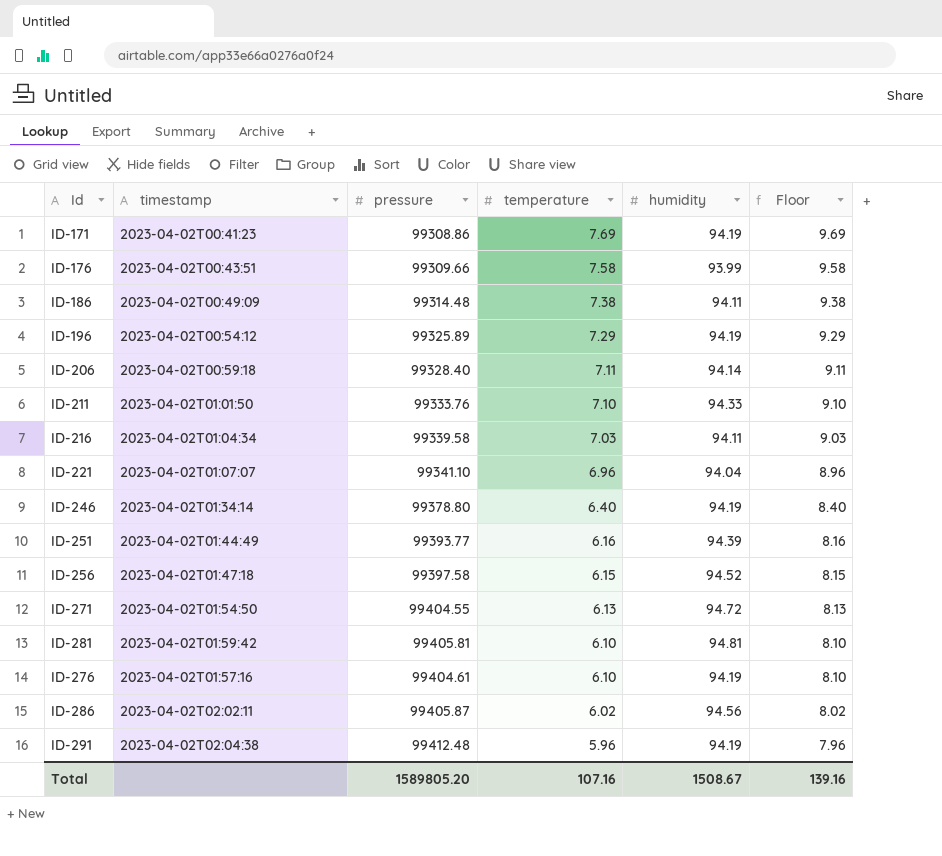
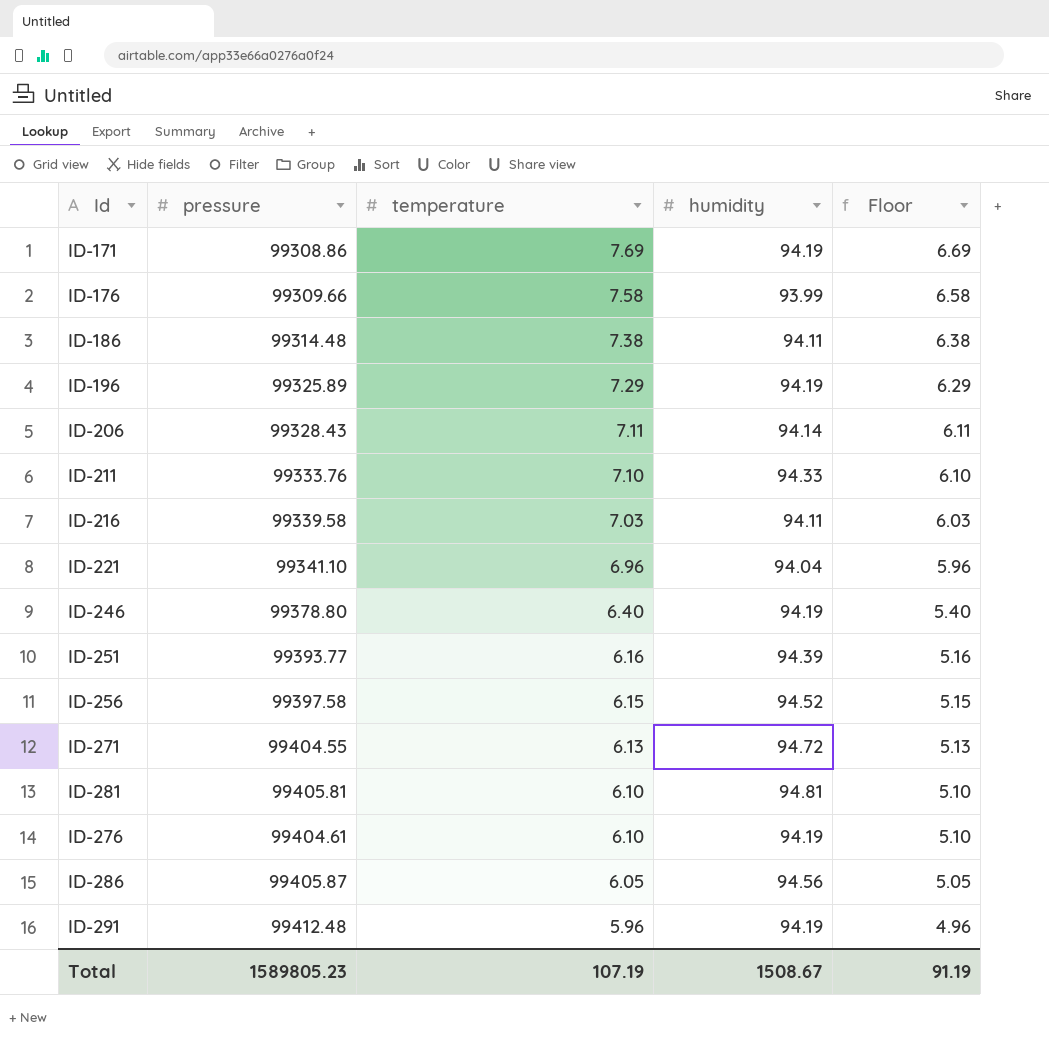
column timestamp | position: 2 -> none
column Floor | formula: [temperature] + 2 -> [temperature] - 1
ID-206 | pressure: 99328.40 -> 99328.43
ID-286 | temperature: 6.02 -> 6.05
Total | pressure: 1589805.20 -> 1589805.23
Total | temperature: 107.16 -> 107.19
Total | Floor: 139.16 -> 91.19

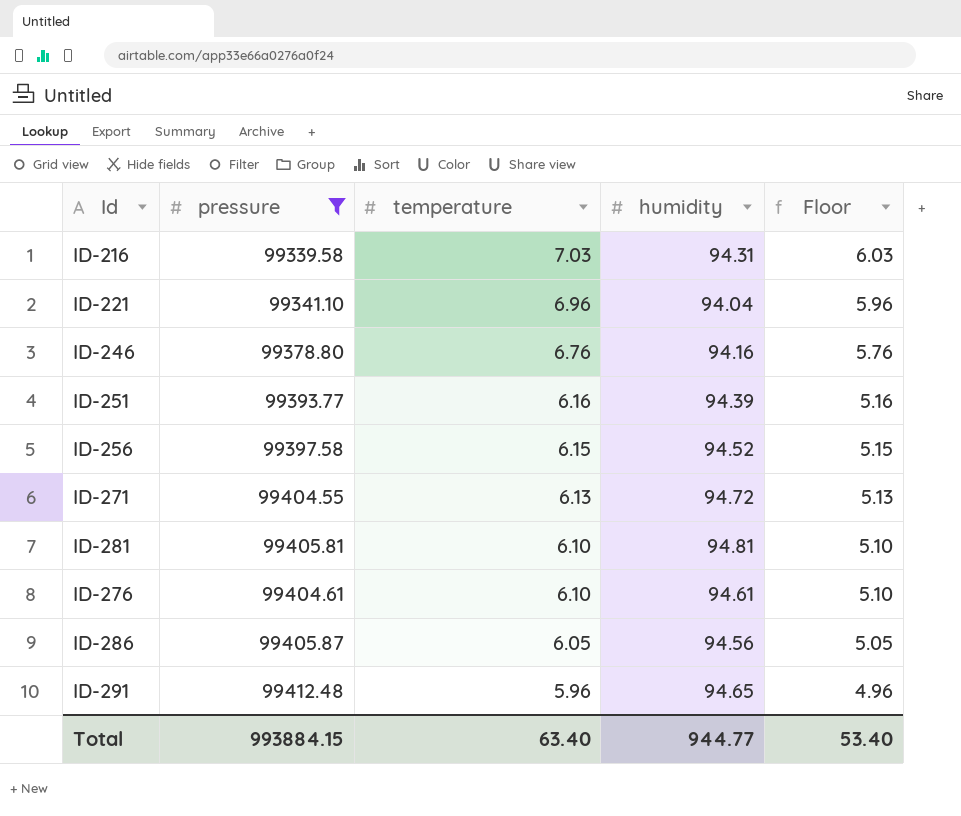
filter: none -> pressure >= 99339.58
ID-216 | humidity: 94.11 -> 94.31
ID-246 | temperature: 6.40 -> 6.76
ID-246 | humidity: 94.19 -> 94.16
ID-246 | Floor: 5.40 -> 5.76
ID-276 | humidity: 94.19 -> 94.61
ID-291 | humidity: 94.19 -> 94.65
Total | pressure: 1589805.23 -> 993884.15
Total | temperature: 107.19 -> 63.40
Total | humidity: 1508.67 -> 944.77
Total | Floor: 91.19 -> 53.40

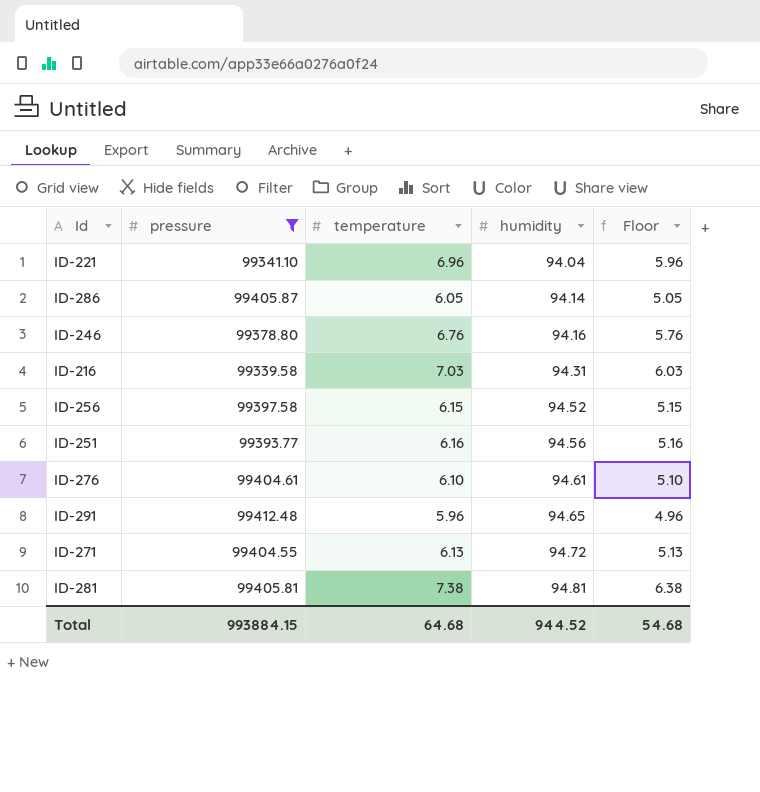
row order: temperature descending -> humidity ascending
ID-286 | humidity: 94.56 -> 94.14
ID-251 | humidity: 94.39 -> 94.56
ID-281 | temperature: 6.10 -> 7.38
ID-281 | Floor: 5.10 -> 6.38
Total | temperature: 63.40 -> 64.68
Total | humidity: 944.77 -> 944.52
Total | Floor: 53.40 -> 54.68

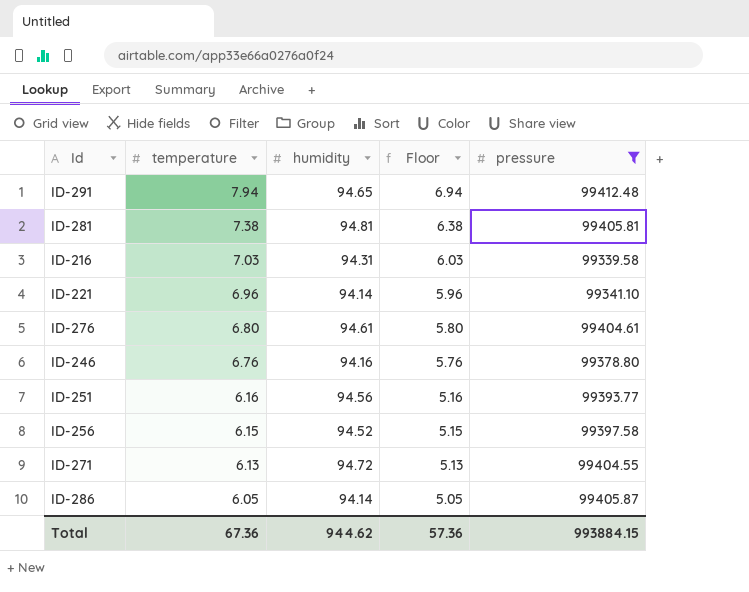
row order: humidity ascending -> temperature descending
column pressure | position: 2 -> 5
ID-291 | temperature: 5.96 -> 7.94
ID-291 | Floor: 4.96 -> 6.94
ID-221 | humidity: 94.04 -> 94.14
ID-276 | temperature: 6.10 -> 6.80
ID-276 | Floor: 5.10 -> 5.80
Total | temperature: 64.68 -> 67.36
Total | humidity: 944.52 -> 944.62
Total | Floor: 54.68 -> 57.36

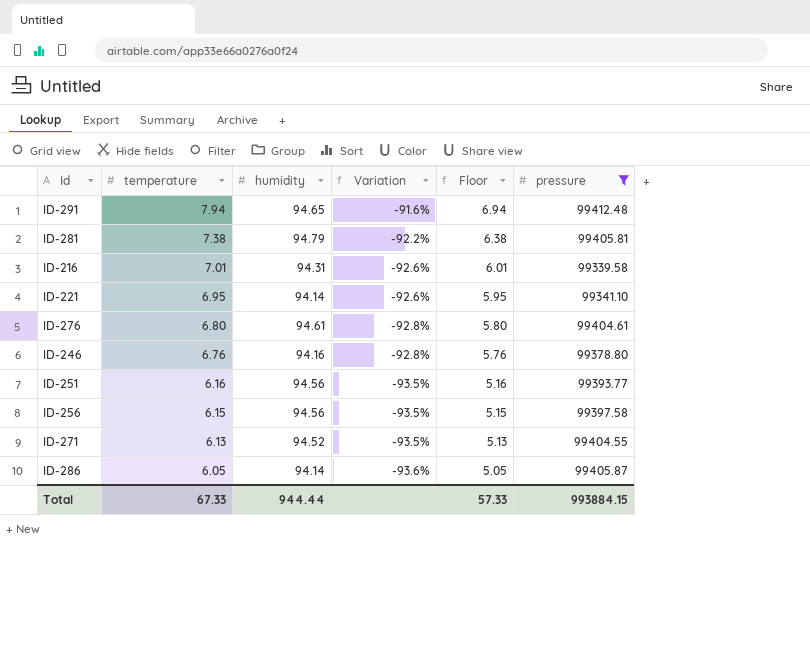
column Variation | formula: none -> ([temperature] - [humidity]) / [humidity]
ID-281 | humidity: 94.81 -> 94.79
ID-216 | temperature: 7.03 -> 7.01
ID-216 | Floor: 6.03 -> 6.01
ID-221 | temperature: 6.96 -> 6.95
ID-221 | Floor: 5.96 -> 5.95
ID-256 | humidity: 94.52 -> 94.56
ID-271 | humidity: 94.72 -> 94.52
Total | temperature: 67.36 -> 67.33
Total | humidity: 944.62 -> 944.44
Total | Floor: 57.36 -> 57.33

